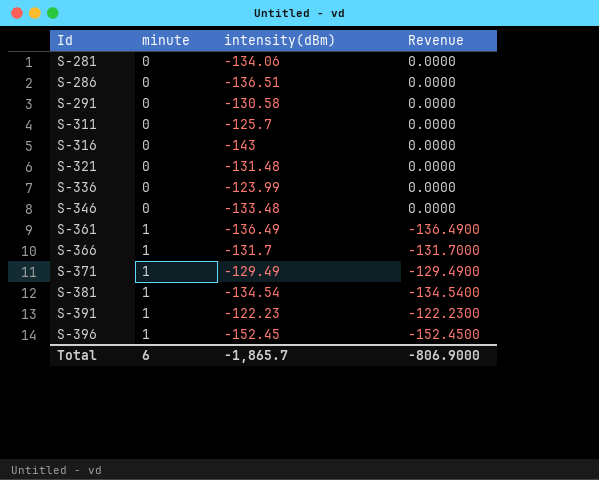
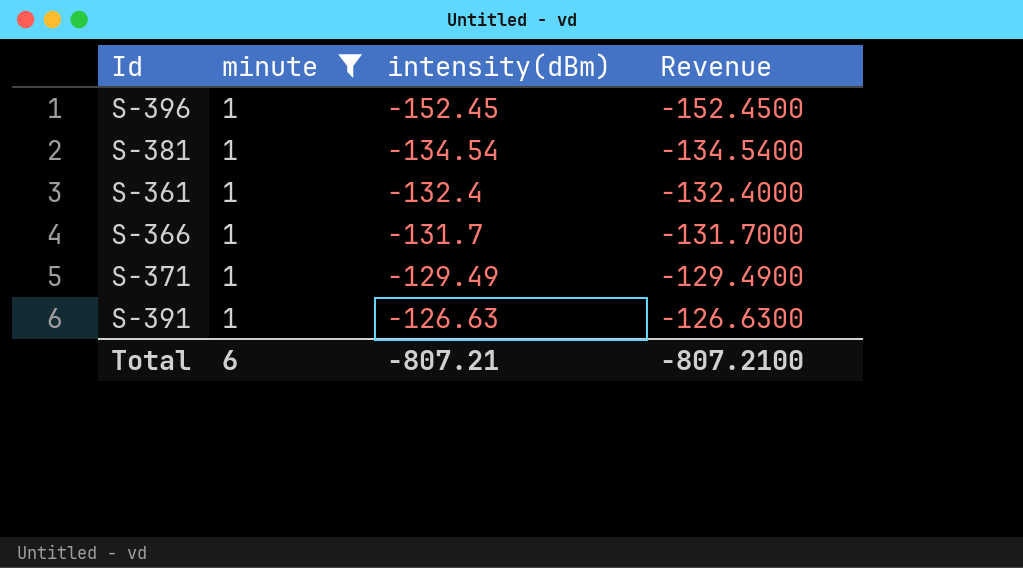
filter: none -> minute = 1
row order: Id ascending -> intensity(dBm) ascending
S-361 | intensity(dBm): -136.49 -> -132.4
S-361 | Revenue: -136.4900 -> -132.4000
S-391 | intensity(dBm): -122.23 -> -126.63
S-391 | Revenue: -122.2300 -> -126.6300
Total | intensity(dBm): -1,865.7 -> -807.21
Total | Revenue: -806.9000 -> -807.2100

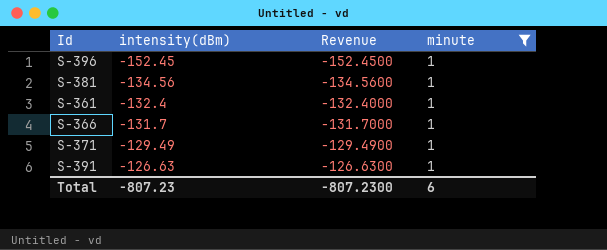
column minute | position: 2 -> 4
S-381 | intensity(dBm): -134.54 -> -134.56
S-381 | Revenue: -134.5400 -> -134.5600
Total | intensity(dBm): -807.21 -> -807.23
Total | Revenue: -807.2100 -> -807.2300

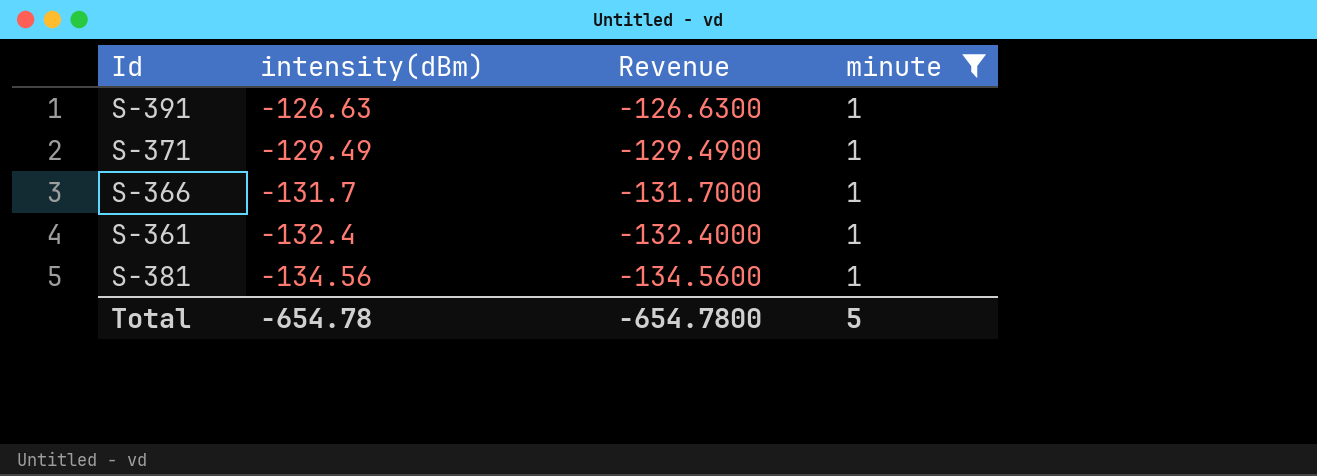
row order: intensity(dBm) ascending -> intensity(dBm) descending
row S-396: -152.45 | -152.4500 | 1 -> none
Total | intensity(dBm): -807.23 -> -654.78
Total | Revenue: -807.2300 -> -654.7800
Total | minute: 6 -> 5

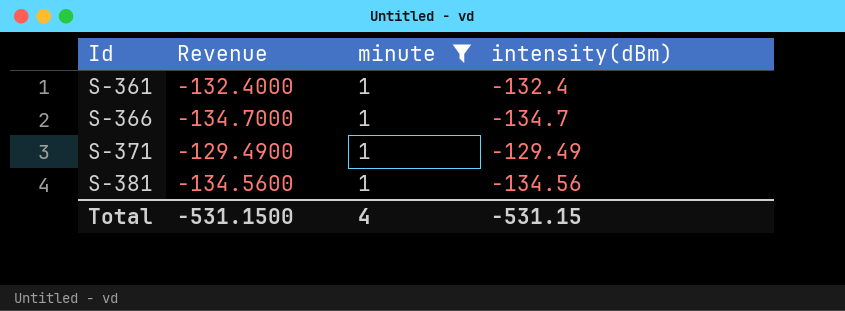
row order: intensity(dBm) descending -> Id ascending
column intensity(dBm) | position: 2 -> 4
row S-391: -126.63 | -126.6300 | 1 -> none
S-366 | Revenue: -131.7000 -> -134.7000
S-366 | intensity(dBm): -131.7 -> -134.7
Total | Revenue: -654.7800 -> -531.1500
Total | minute: 5 -> 4
Total | intensity(dBm): -654.78 -> -531.15

